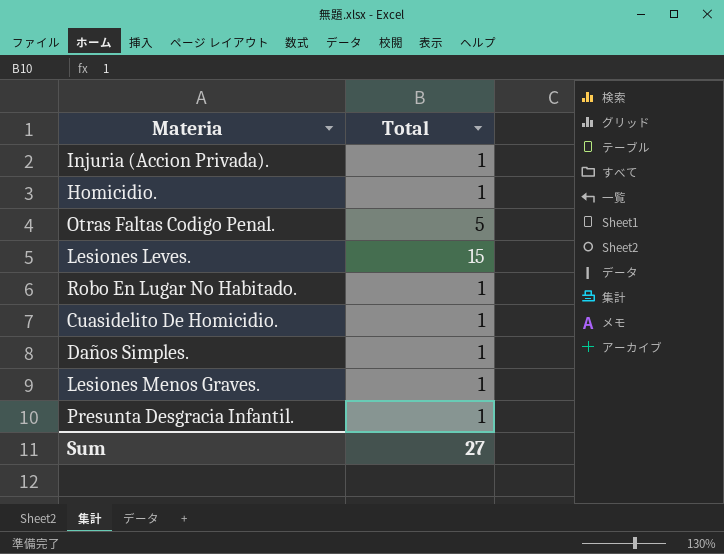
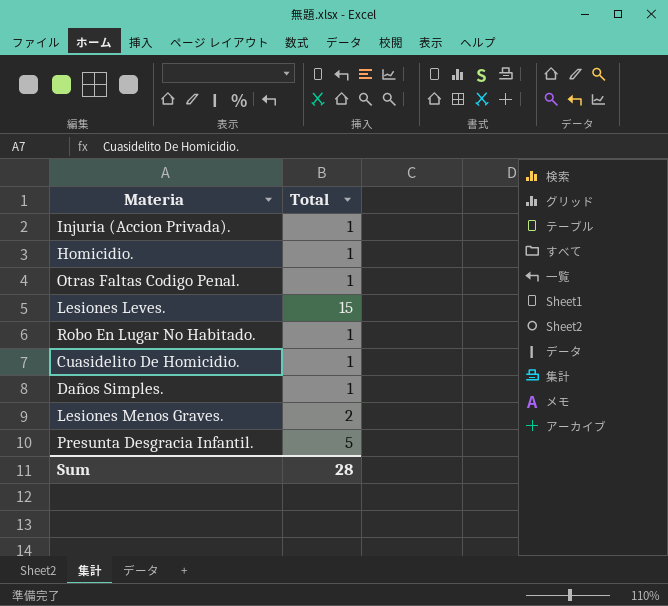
Otras Faltas Codigo Penal. | Total: 5 -> 1
Lesiones Menos Graves. | Total: 1 -> 2
Presunta Desgracia Infantil. | Total: 1 -> 5
Sum | Total: 27 -> 28

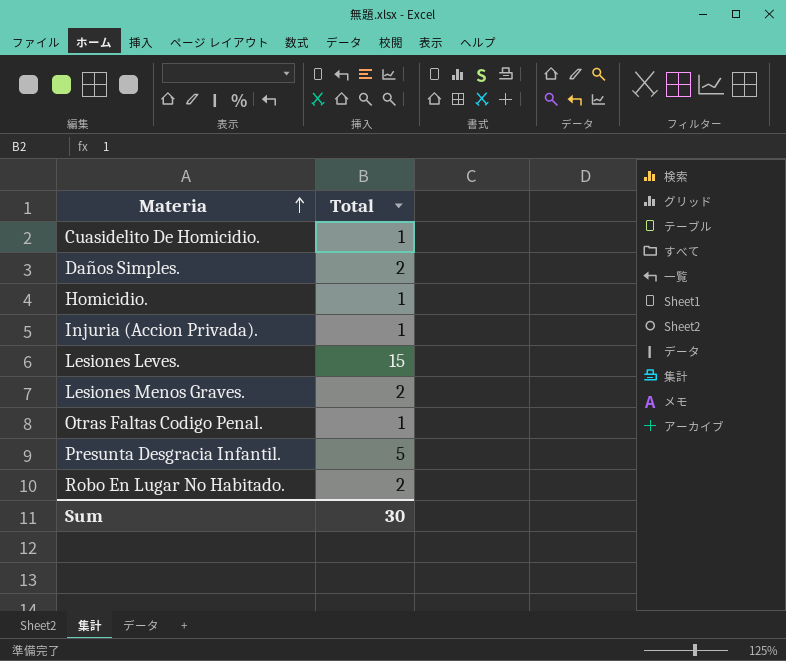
row order: none -> Materia ascending
Daños Simples. | Total: 1 -> 2
Robo En Lugar No Habitado. | Total: 1 -> 2
Sum | Total: 28 -> 30

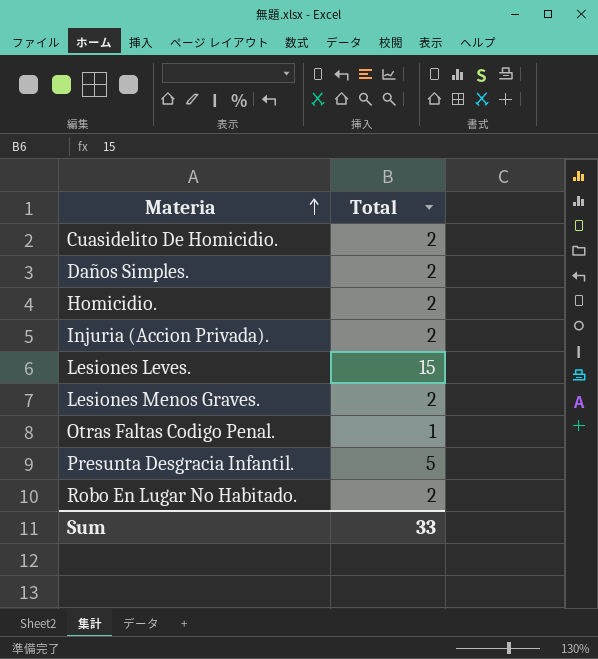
Cuasidelito De Homicidio. | Total: 1 -> 2
Homicidio. | Total: 1 -> 2
Injuria (Accion Privada). | Total: 1 -> 2
Sum | Total: 30 -> 33

